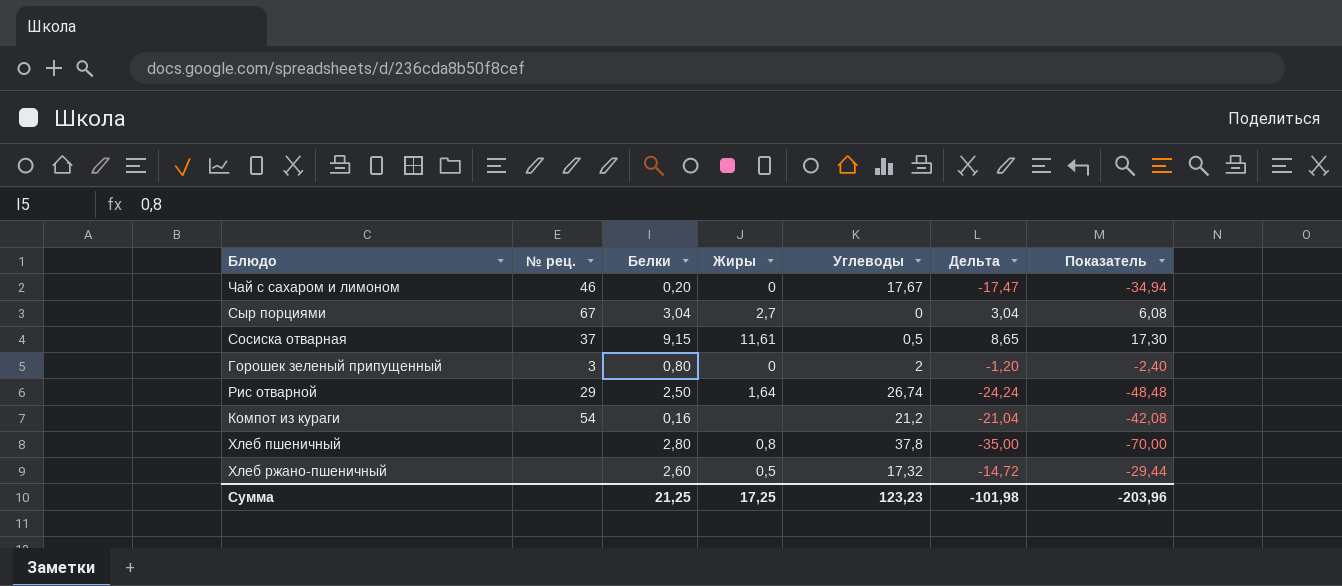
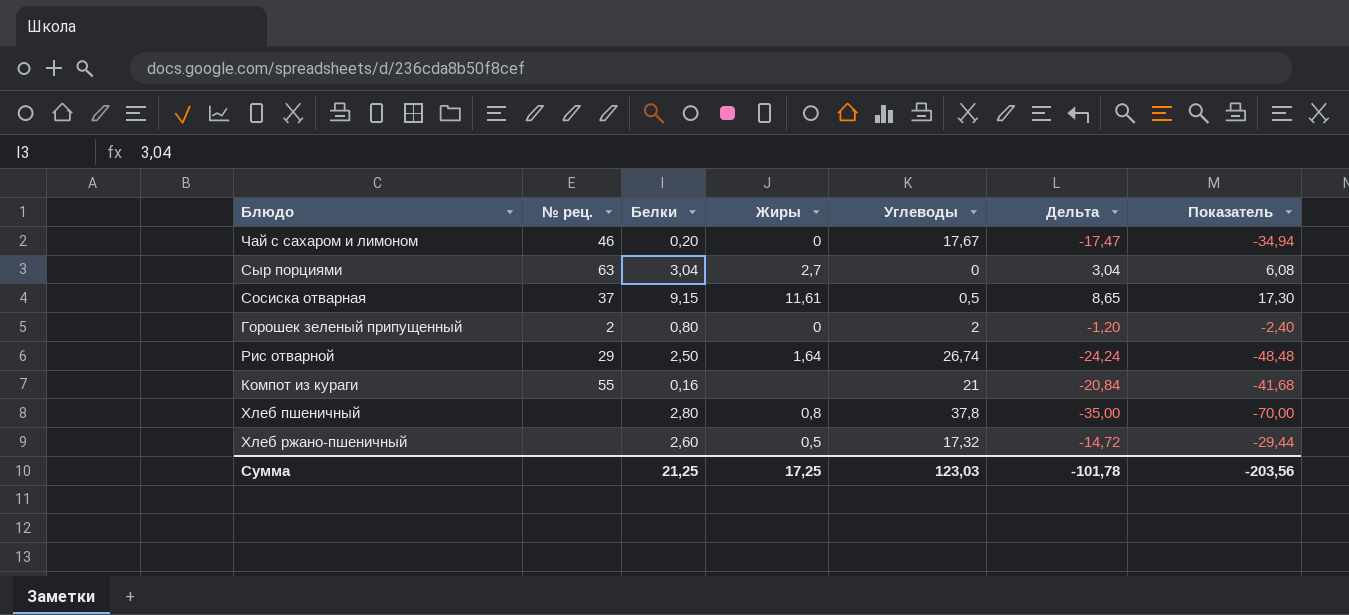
Сыр порциями | № рец.: 67 -> 63
Горошек зеленый припущенный | № рец.: 3 -> 2
Компот из кураги | № рец.: 54 -> 55
Компот из кураги | Углеводы: 21,2 -> 21
Компот из кураги | Дельта: -21,04 -> -20,84
Компот из кураги | Показатель: -42,08 -> -41,68
Сумма | Углеводы: 123,23 -> 123,03
Сумма | Дельта: -101,98 -> -101,78
Сумма | Показатель: -203,96 -> -203,56

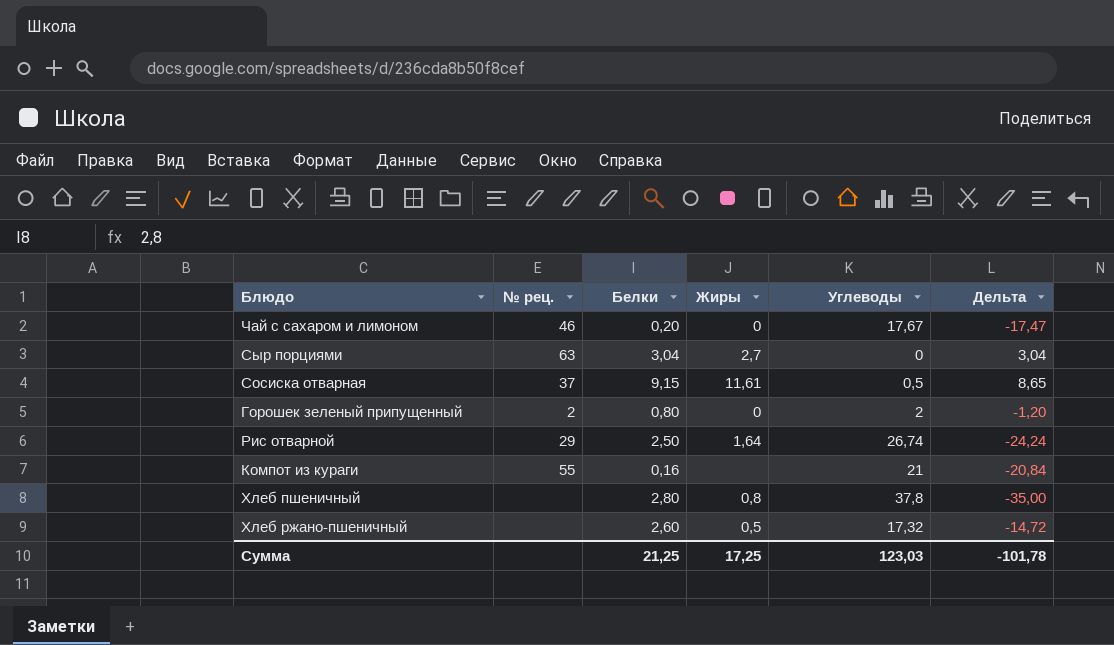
column Показатель | formula: [Дельта] * 2 -> none

